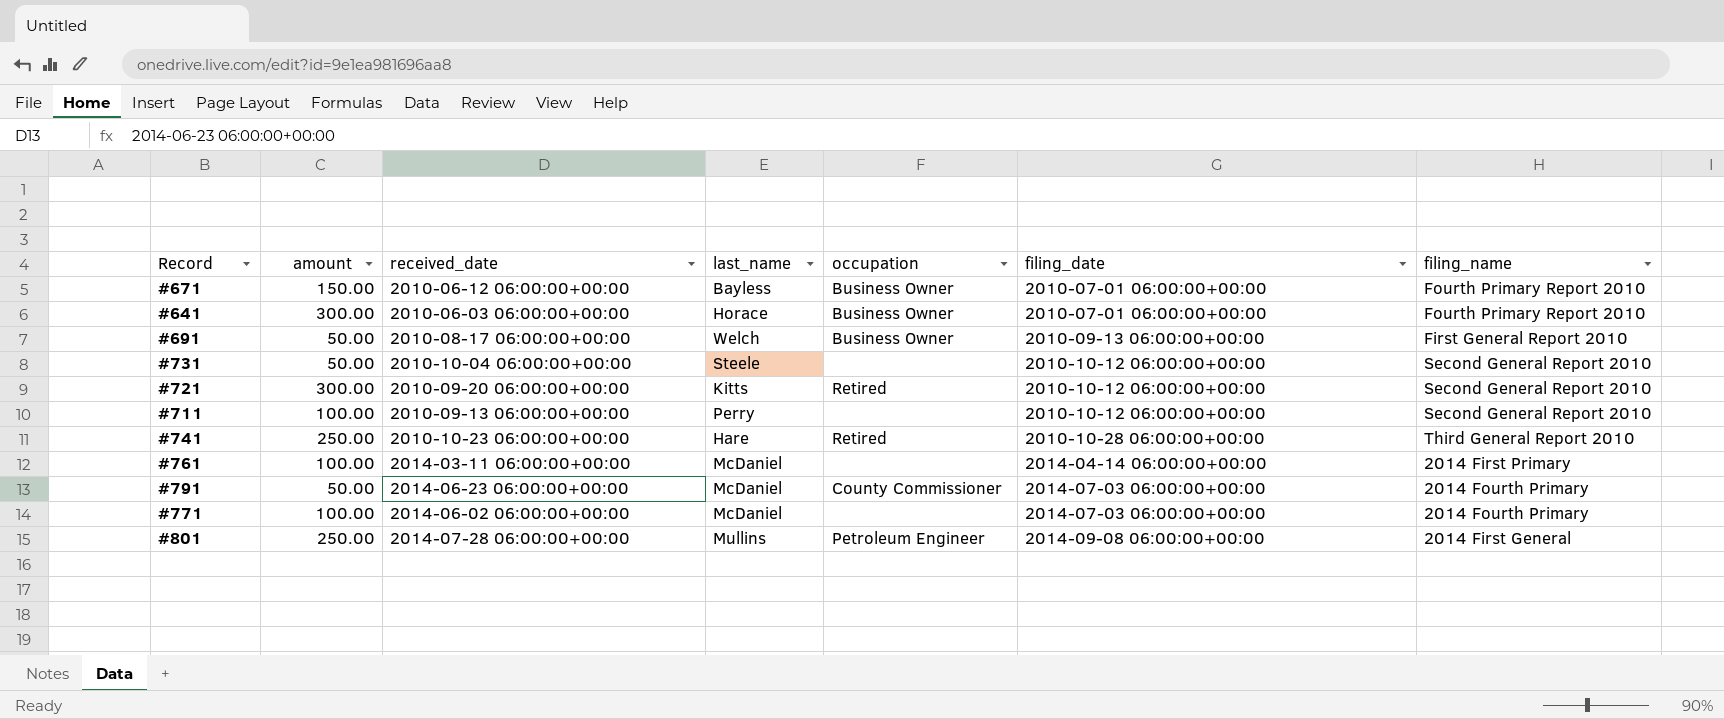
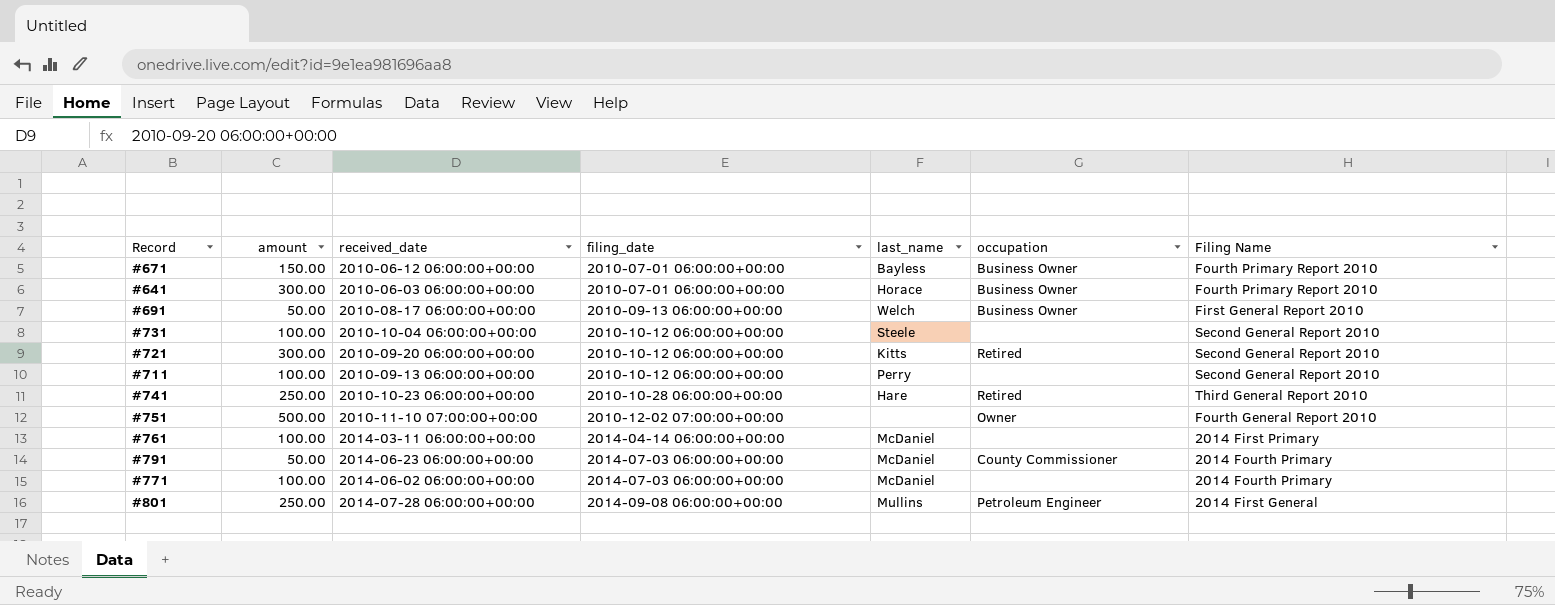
column filing_date | position: 6 -> 4
column name: filing_name -> Filing Name
#731 | amount: 50.00 -> 100.00
row #751: none -> 500.00 | 2010-11-10 07:00:00+00:00 | 2010-12-02 07:00:00+00:00 | none | Owner | Fourth General Report 2010

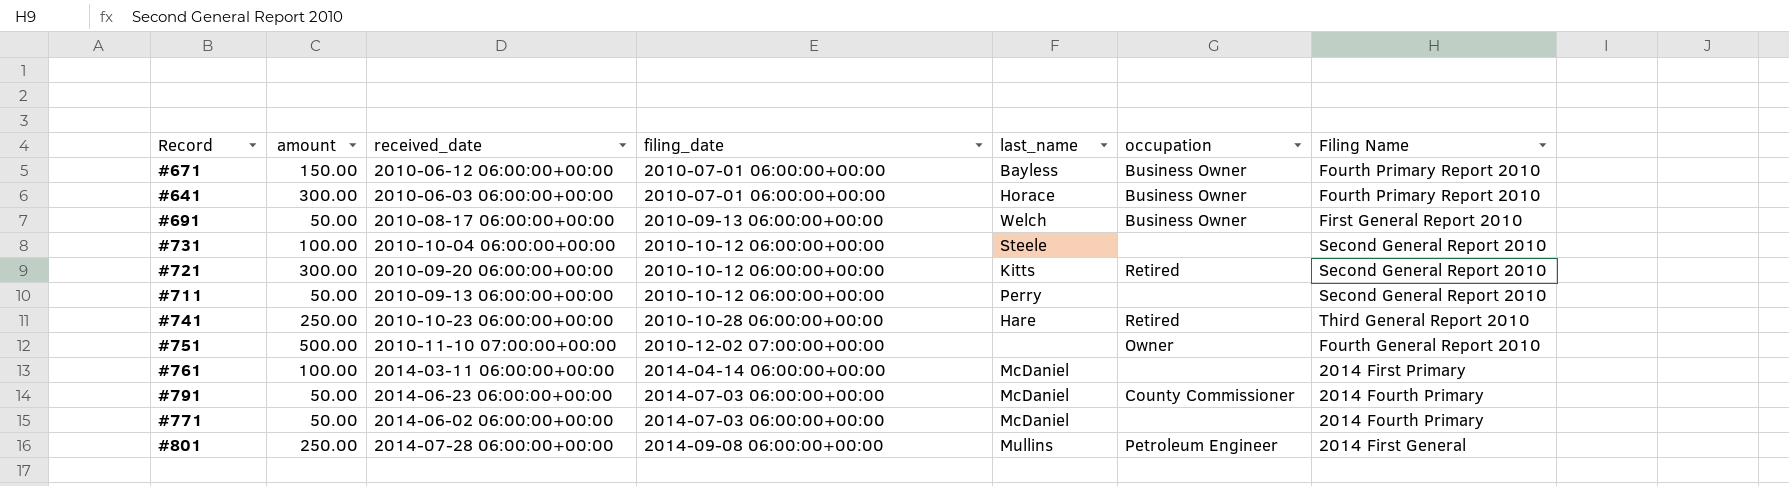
#711 | amount: 100.00 -> 50.00
#771 | amount: 100.00 -> 50.00

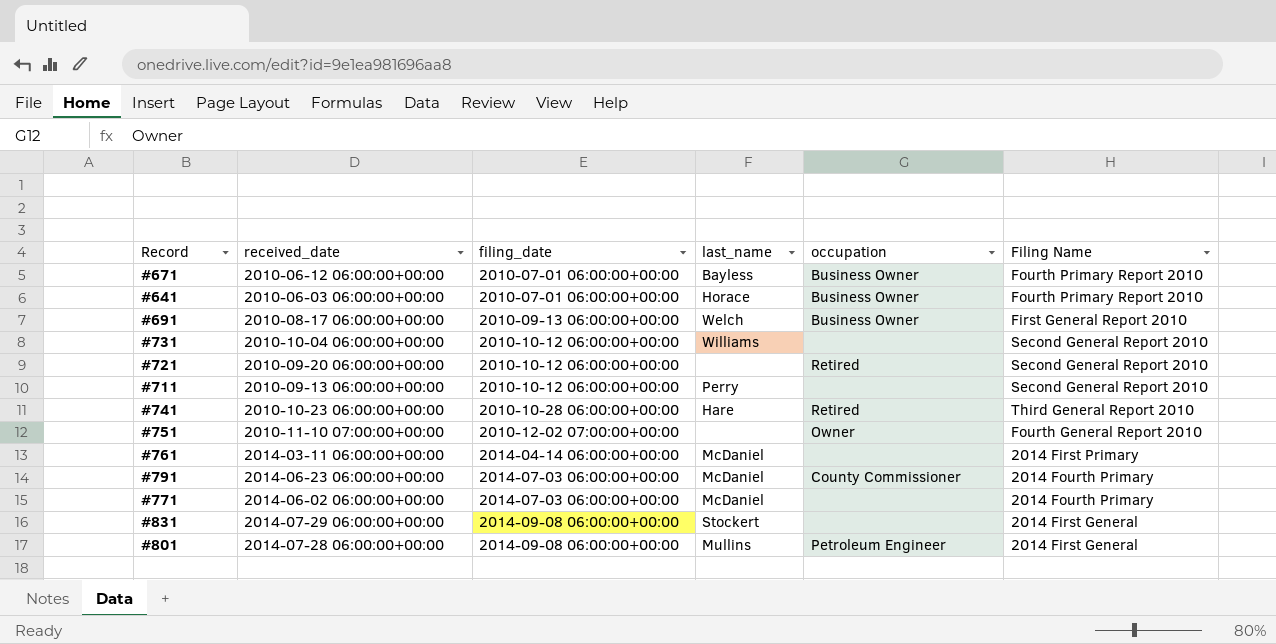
column amount | position: 2 -> none
#731 | last_name: Steele -> Williams
#721 | last_name: Kitts -> none
row #831: none -> 2014-07-29 06:00:00+00:00 | 2014-09-08 06:00:00+00:00 | Stockert | none | 2014 First General

